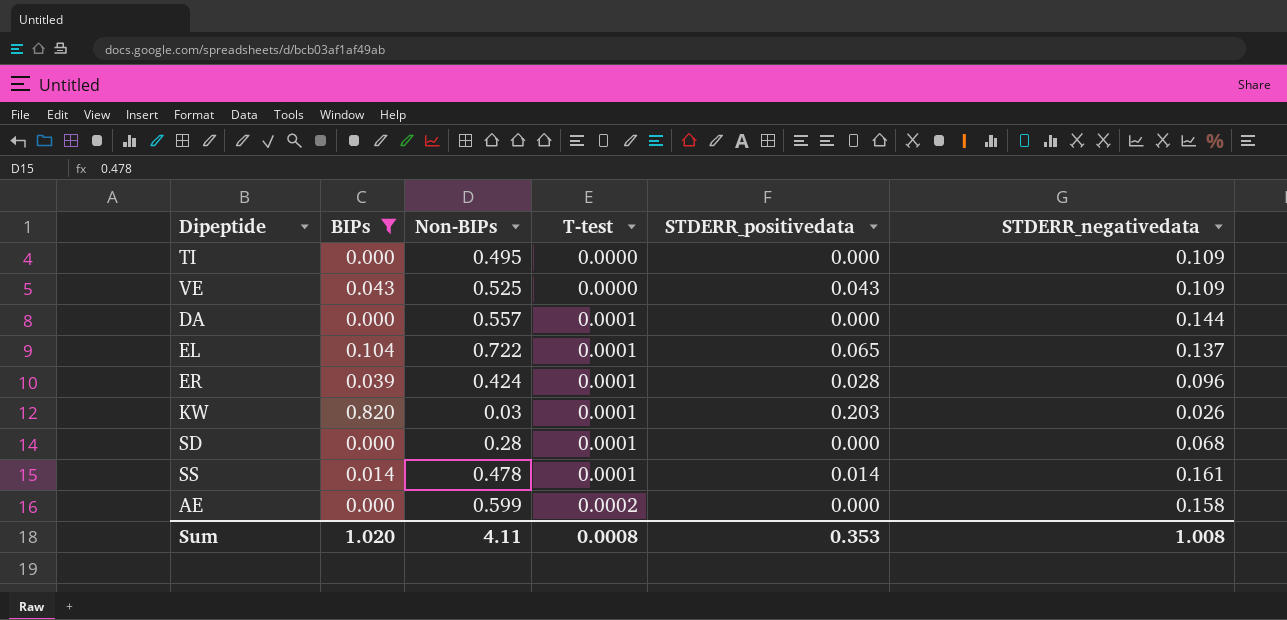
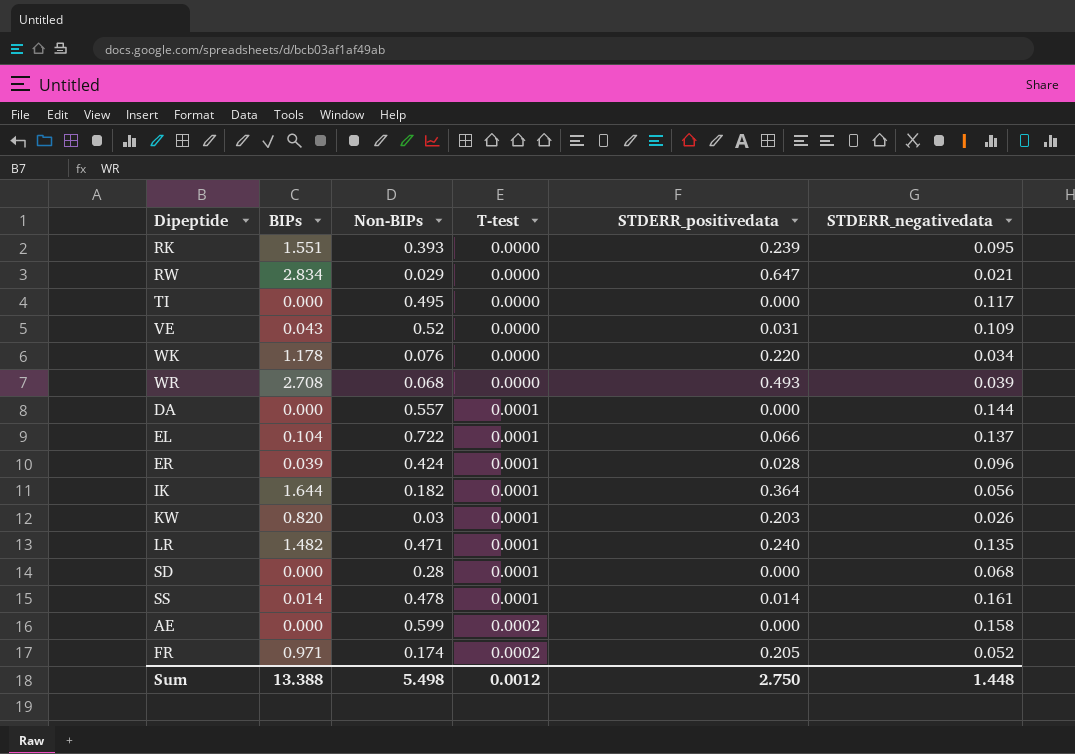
filter: BIPs <= 0.820 -> none
TI | STDERR_negativedata: 0.109 -> 0.117
VE | Non-BIPs: 0.525 -> 0.52
VE | STDERR_positivedata: 0.043 -> 0.031
EL | STDERR_positivedata: 0.065 -> 0.066
Sum | BIPs: 1.020 -> 13.388
Sum | Non-BIPs: 4.11 -> 5.498
Sum | T-test: 0.0008 -> 0.0012
Sum | STDERR_positivedata: 0.353 -> 2.750
Sum | STDERR_negativedata: 1.008 -> 1.448

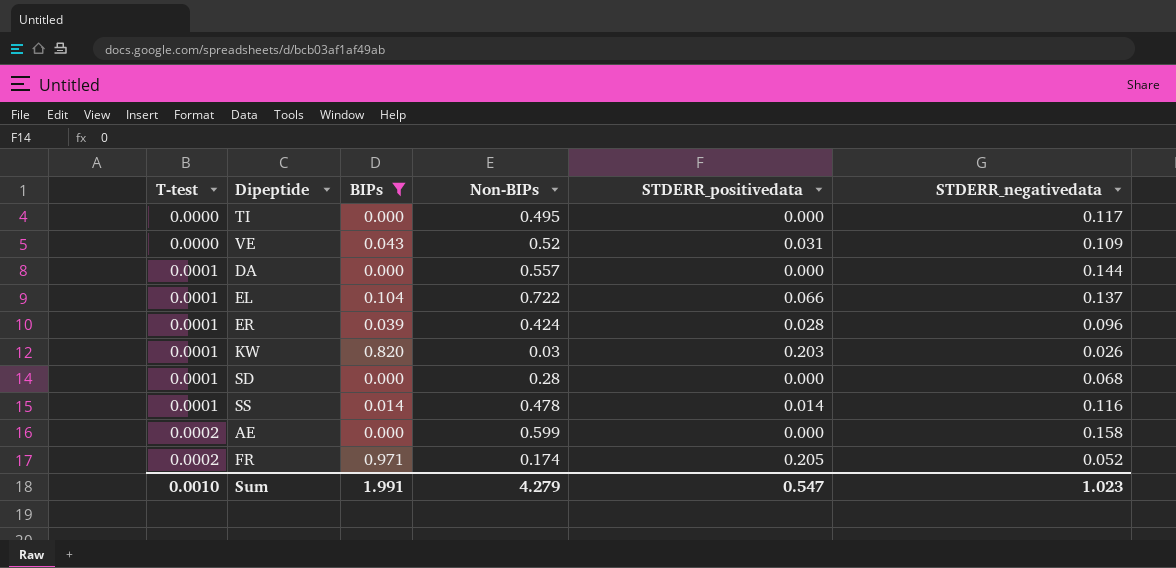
filter: none -> BIPs <= 0.971
column T-test | position: 4 -> 1
SS | STDERR_negativedata: 0.161 -> 0.116
Sum | T-test: 0.0012 -> 0.0010
Sum | BIPs: 13.388 -> 1.991
Sum | Non-BIPs: 5.498 -> 4.279
Sum | STDERR_positivedata: 2.750 -> 0.547
Sum | STDERR_negativedata: 1.448 -> 1.023

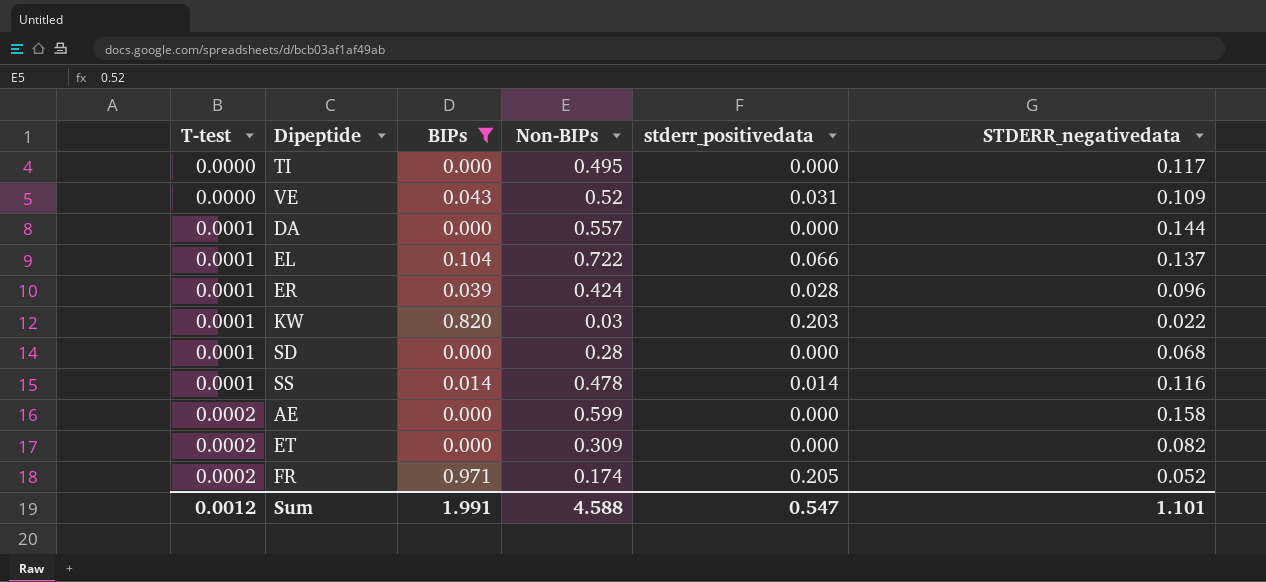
column name: STDERR_positivedata -> stderr_positivedata
KW | STDERR_negativedata: 0.026 -> 0.022
row ET: none -> 0.0002 | 0.000 | 0.309 | 0.000 | 0.082
Sum | T-test: 0.0010 -> 0.0012
Sum | Non-BIPs: 4.279 -> 4.588
Sum | STDERR_negativedata: 1.023 -> 1.101

